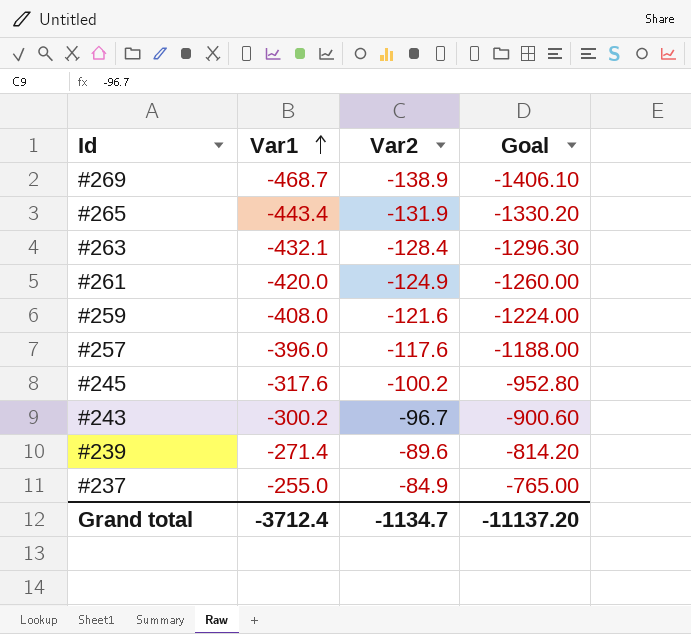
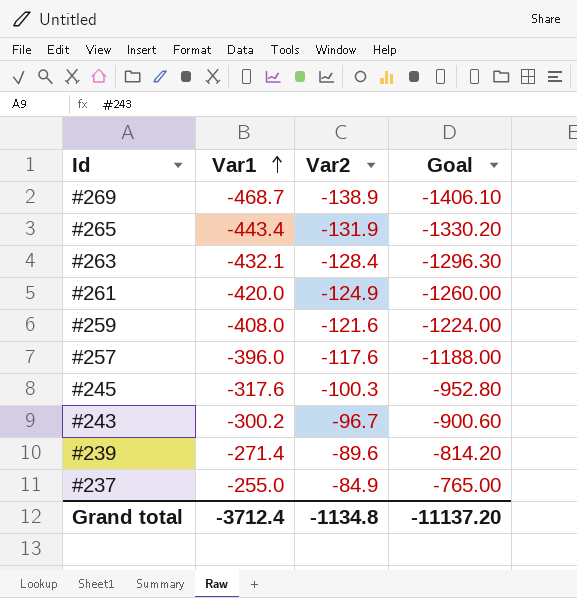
#245 | Var2: -100.2 -> -100.3
Grand total | Var2: -1134.7 -> -1134.8

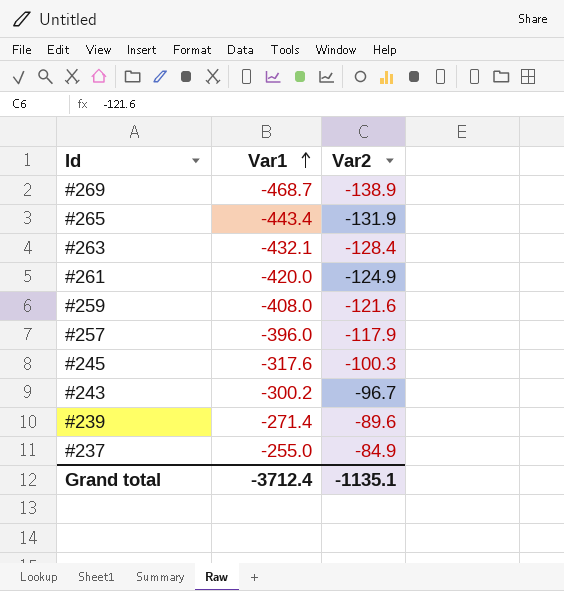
column Goal | formula: [Var1] * 3 -> none
#257 | Var2: -117.6 -> -117.9
Grand total | Var2: -1134.8 -> -1135.1

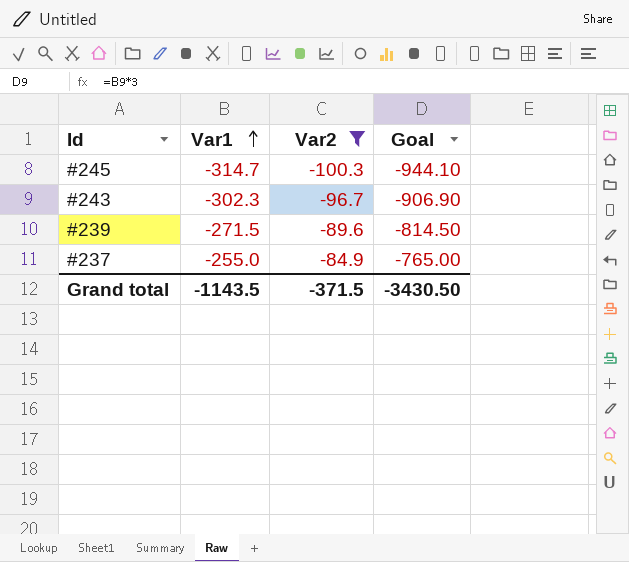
filter: none -> Var2 >= -100.3
column Goal | formula: none -> [Var1] * 3
#245 | Var1: -317.6 -> -314.7
#243 | Var1: -300.2 -> -302.3
#239 | Var1: -271.4 -> -271.5
Grand total | Var1: -3712.4 -> -1143.5
Grand total | Var2: -1135.1 -> -371.5

